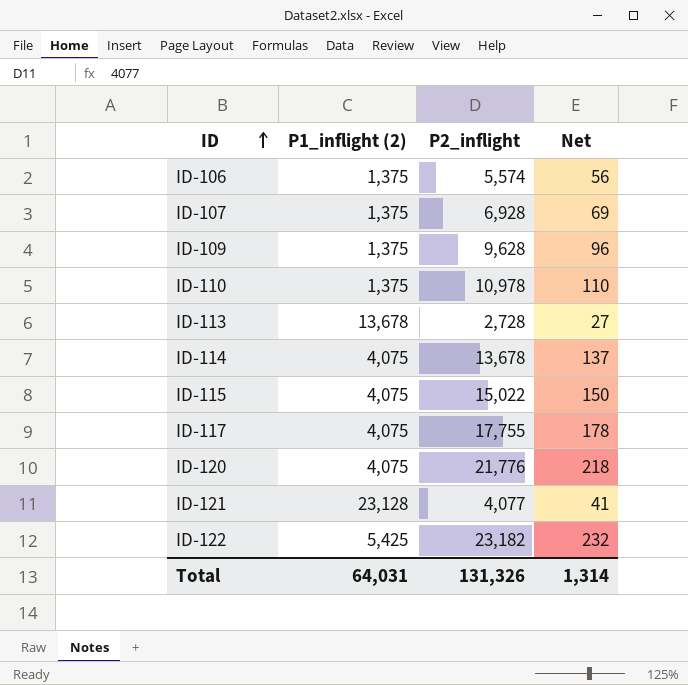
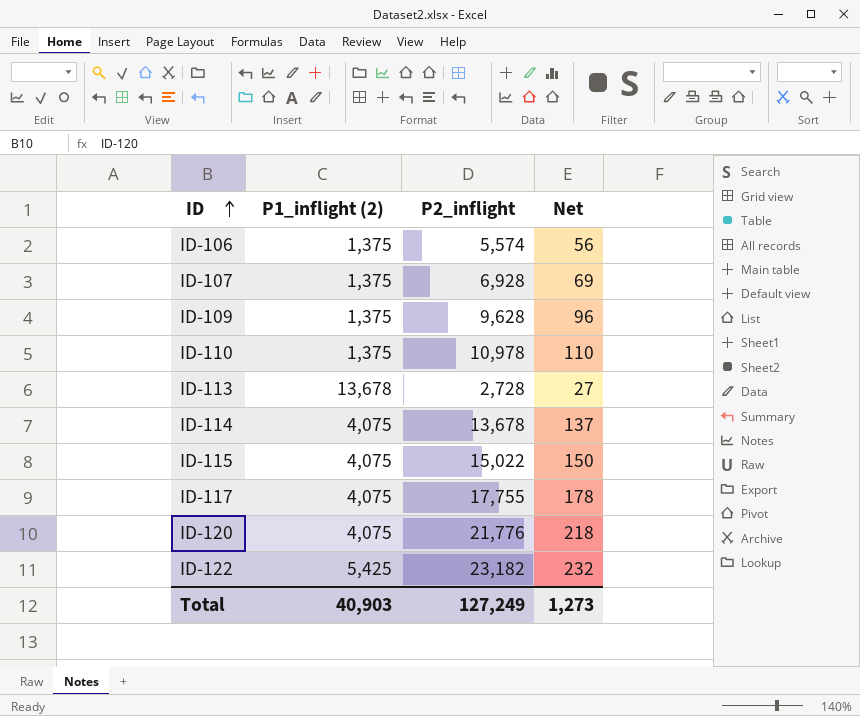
row ID-121: 23,128 | 4,077 | 41 -> none
Total | P1_inflight (2): 64,031 -> 40,903
Total | P2_inflight: 131,326 -> 127,249
Total | Net: 1,314 -> 1,273

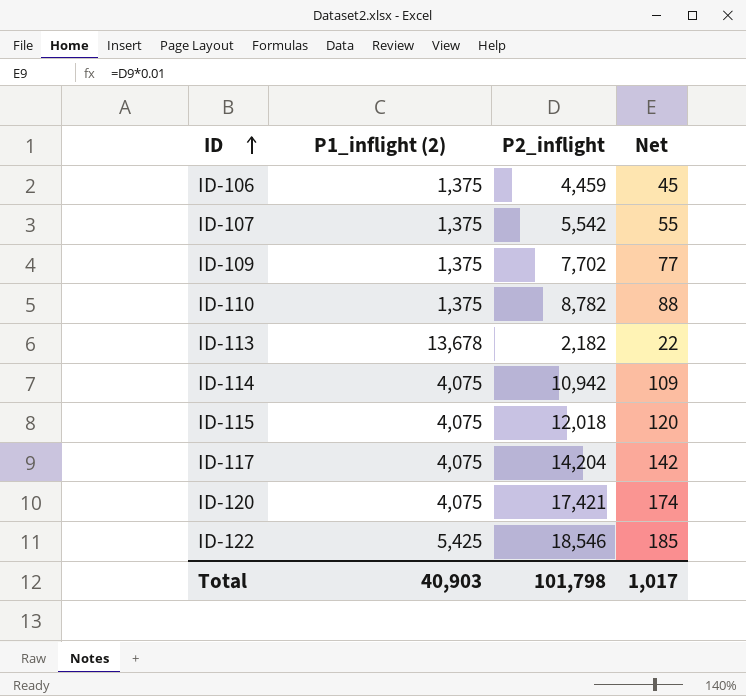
ID-106 | P2_inflight: 5,574 -> 4,459
ID-106 | Net: 56 -> 45
ID-107 | P2_inflight: 6,928 -> 5,542
ID-107 | Net: 69 -> 55
ID-109 | P2_inflight: 9,628 -> 7,702
ID-109 | Net: 96 -> 77
ID-110 | P2_inflight: 10,978 -> 8,782
ID-110 | Net: 110 -> 88
ID-113 | P2_inflight: 2,728 -> 2,182
ID-113 | Net: 27 -> 22
ID-114 | P2_inflight: 13,678 -> 10,942
ID-114 | Net: 137 -> 109
ID-115 | P2_inflight: 15,022 -> 12,018
ID-115 | Net: 150 -> 120
ID-117 | P2_inflight: 17,755 -> 14,204
ID-117 | Net: 178 -> 142
ID-120 | P2_inflight: 21,776 -> 17,421
ID-120 | Net: 218 -> 174
ID-122 | P2_inflight: 23,182 -> 18,546
ID-122 | Net: 232 -> 185
Total | P2_inflight: 127,249 -> 101,798
Total | Net: 1,273 -> 1,017

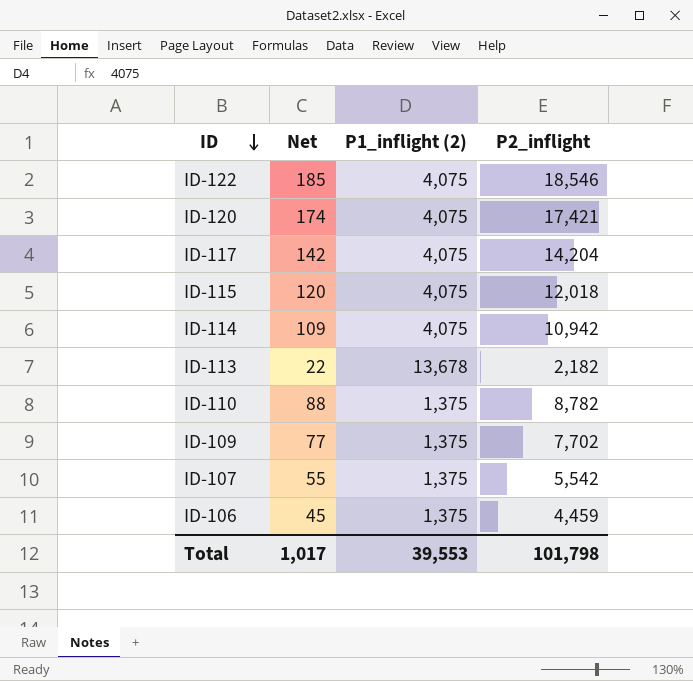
row order: ID ascending -> ID descending
column Net | position: 4 -> 2
ID-122 | P1_inflight (2): 5,425 -> 4,075
Total | P1_inflight (2): 40,903 -> 39,553

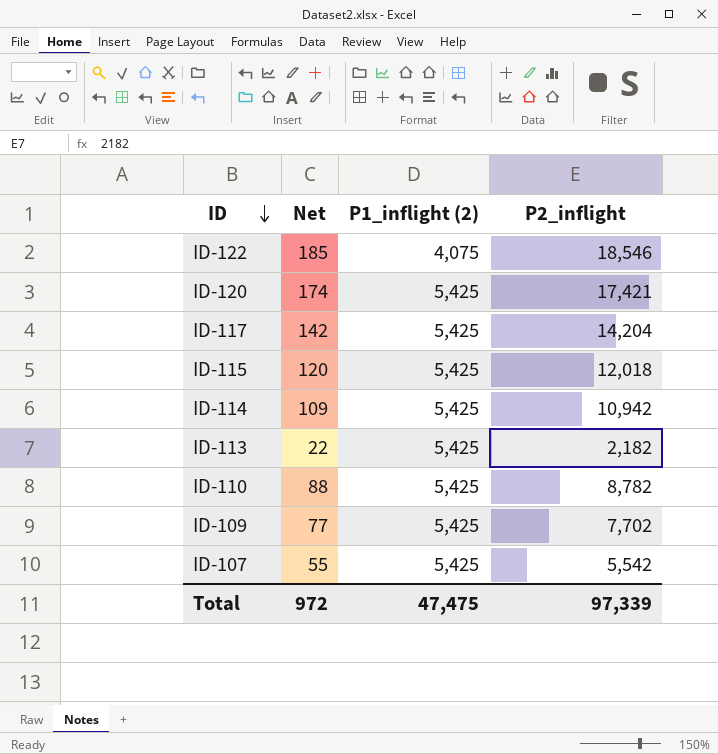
row ID-106: 45 | 1,375 | 4,459 -> none
ID-120 | P1_inflight (2): 4,075 -> 5,425
ID-117 | P1_inflight (2): 4,075 -> 5,425
ID-115 | P1_inflight (2): 4,075 -> 5,425
ID-114 | P1_inflight (2): 4,075 -> 5,425
ID-113 | P1_inflight (2): 13,678 -> 5,425
ID-110 | P1_inflight (2): 1,375 -> 5,425
ID-109 | P1_inflight (2): 1,375 -> 5,425
ID-107 | P1_inflight (2): 1,375 -> 5,425
Total | Net: 1,017 -> 972
Total | P1_inflight (2): 39,553 -> 47,475
Total | P2_inflight: 101,798 -> 97,339

